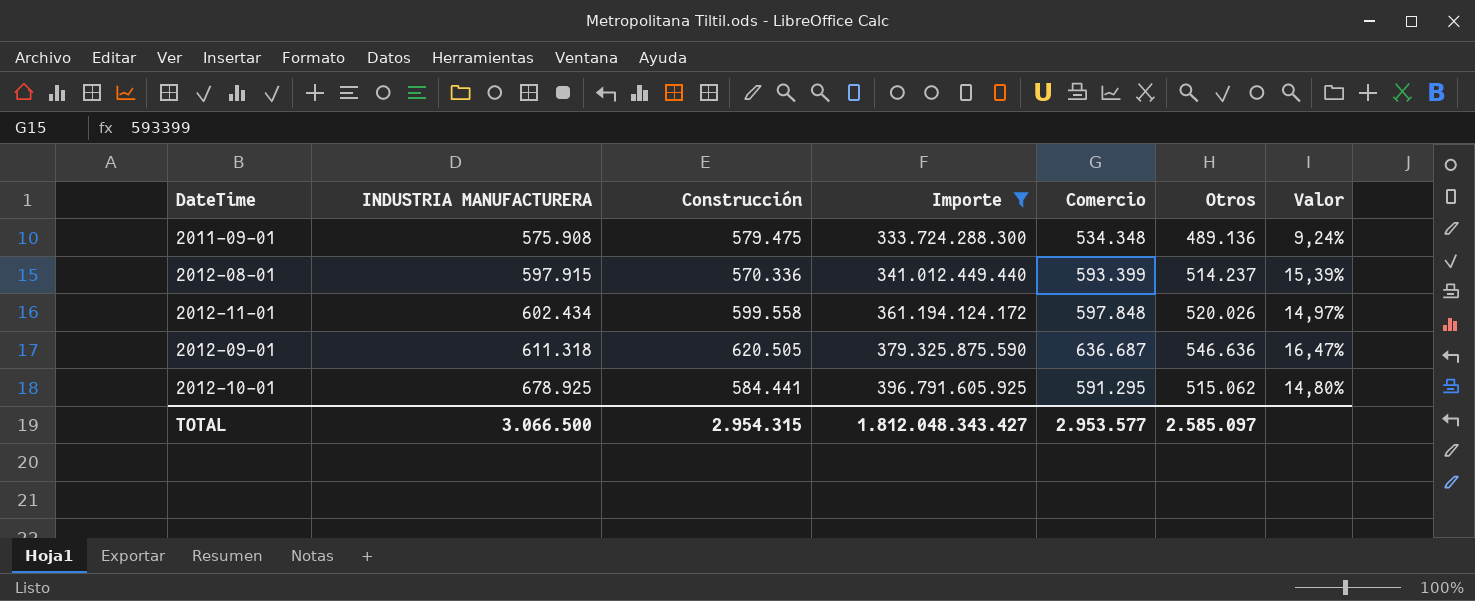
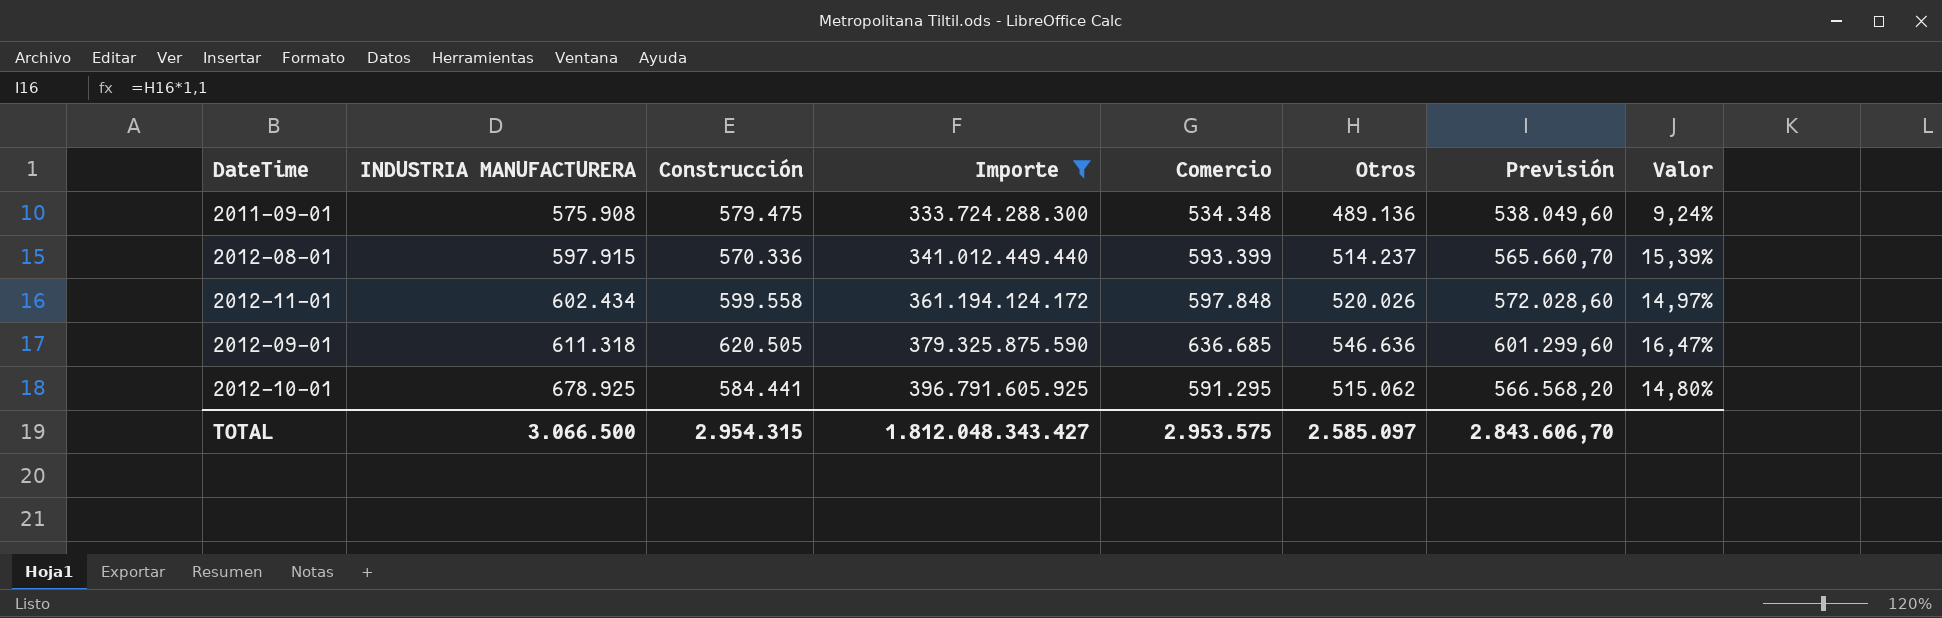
column Previsión | formula: none -> [Otros] * 1,1
2012-09-01 | Comercio: 636.687 -> 636.685
TOTAL | Comercio: 2.953.577 -> 2.953.575

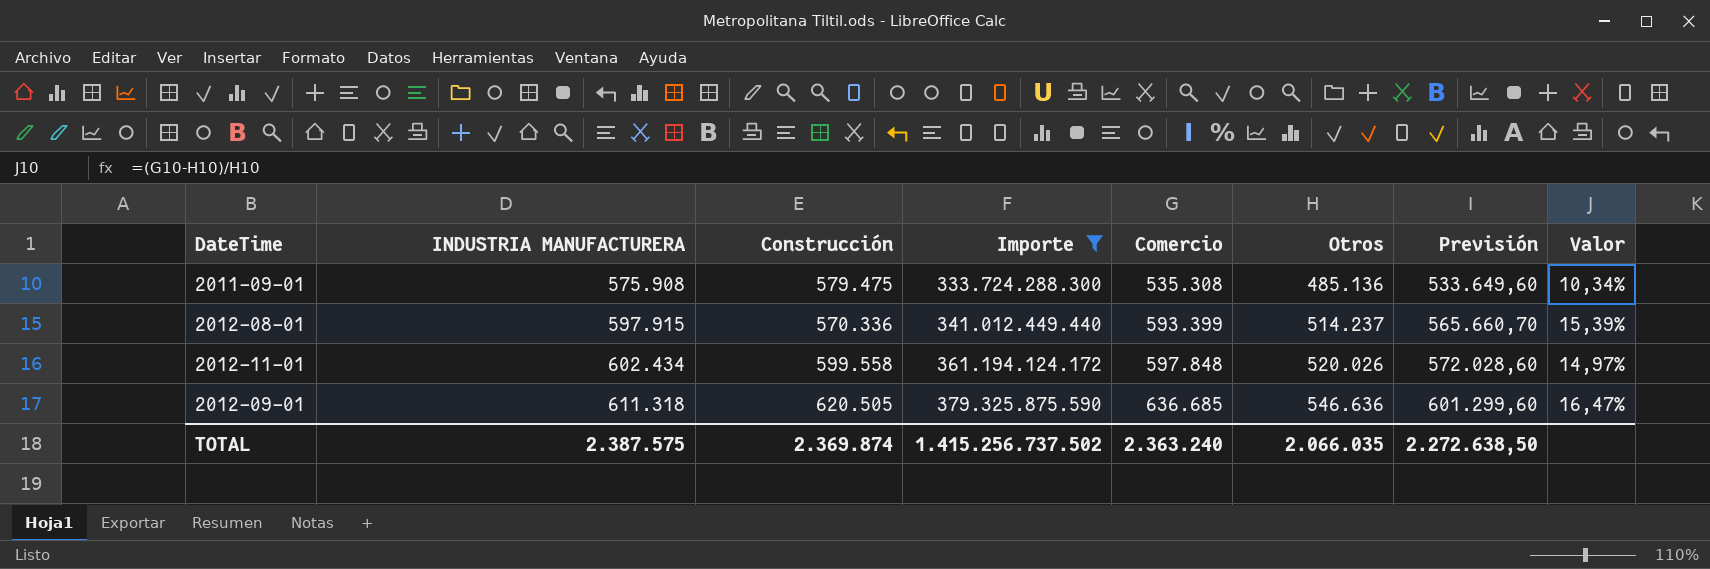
row 2012-10-01: 678.925 | 584.441 | 396.791.605.925 | 591.295 | 515.062 | 566.568,20 | 14,80% -> none
2011-09-01 | Comercio: 534.348 -> 535.308
2011-09-01 | Otros: 489.136 -> 485.136
2011-09-01 | Previsión: 538.049,60 -> 533.649,60
2011-09-01 | Valor: 9,24% -> 10,34%
TOTAL | INDUSTRIA MANUFACTURERA: 3.066.500 -> 2.387.575
TOTAL | Construcción: 2.954.315 -> 2.369.874
TOTAL | Importe: 1.812.048.343.427 -> 1.415.256.737.502
TOTAL | Comercio: 2.953.575 -> 2.363.240
TOTAL | Otros: 2.585.097 -> 2.066.035
TOTAL | Previsión: 2.843.606,70 -> 2.272.638,50

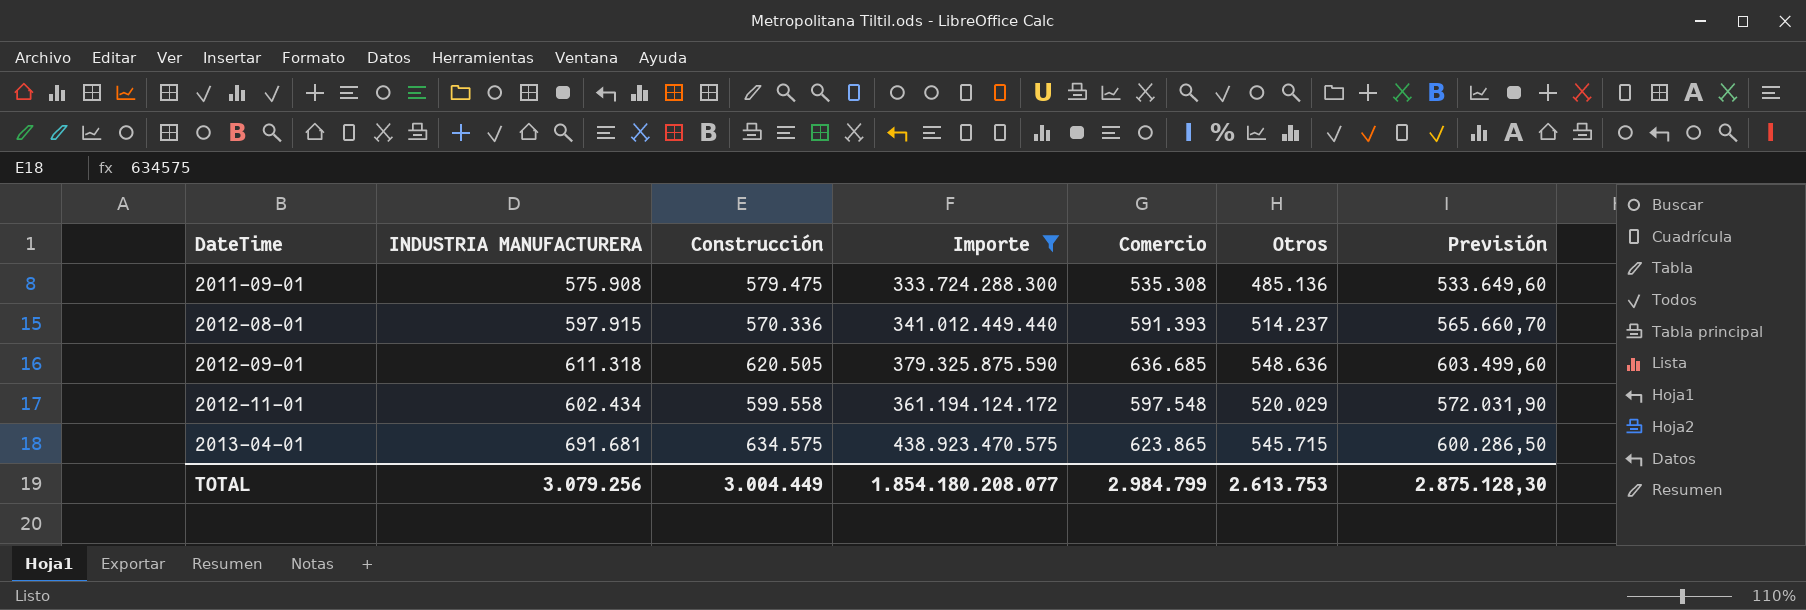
row order: INDUSTRIA MANUFACTURERA ascending -> DateTime ascending
column Valor | formula: ([Comercio] - [Otros]) / [Otros] -> none
2012-08-01 | Comercio: 593.399 -> 591.393
2012-09-01 | Otros: 546.636 -> 548.636
2012-09-01 | Previsión: 601.299,60 -> 603.499,60
2012-11-01 | Comercio: 597.848 -> 597.548
2012-11-01 | Otros: 520.026 -> 520.029
2012-11-01 | Previsión: 572.028,60 -> 572.031,90
row 2013-04-01: none -> 691.681 | 634.575 | 438.923.470.575 | 623.865 | 545.715 | 600.286,50
TOTAL | INDUSTRIA MANUFACTURERA: 2.387.575 -> 3.079.256
TOTAL | Construcción: 2.369.874 -> 3.004.449
TOTAL | Importe: 1.415.256.737.502 -> 1.854.180.208.077
TOTAL | Comercio: 2.363.240 -> 2.984.799
TOTAL | Otros: 2.066.035 -> 2.613.753
TOTAL | Previsión: 2.272.638,50 -> 2.875.128,30

